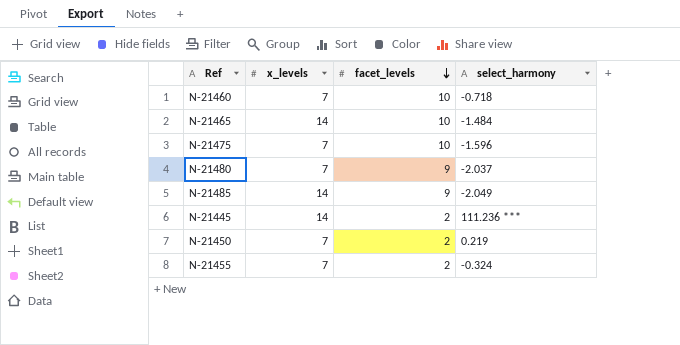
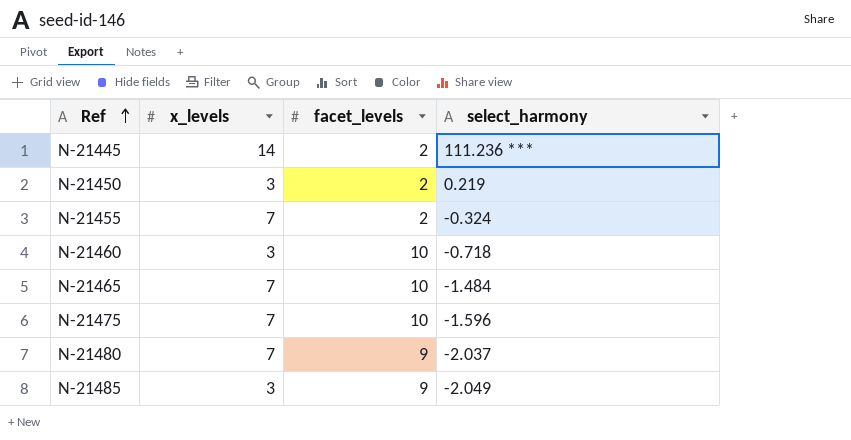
row order: facet_levels descending -> Ref ascending
N-21450 | x_levels: 7 -> 3
N-21460 | x_levels: 7 -> 3
N-21465 | x_levels: 14 -> 7
N-21485 | x_levels: 14 -> 3

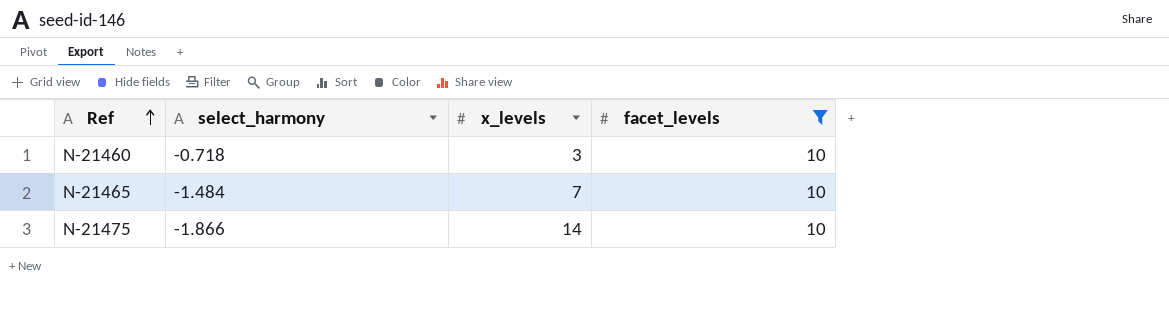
filter: none -> facet_levels = 10
column select_harmony | position: 4 -> 2
N-21475 | select_harmony: -1.596 -> -1.866
N-21475 | x_levels: 7 -> 14

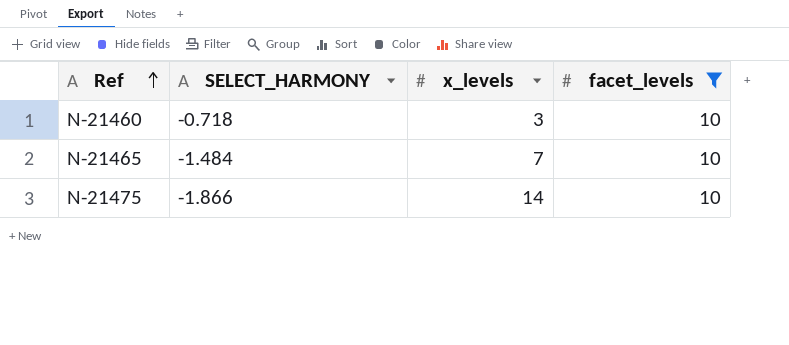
column name: select_harmony -> SELECT_HARMONY

